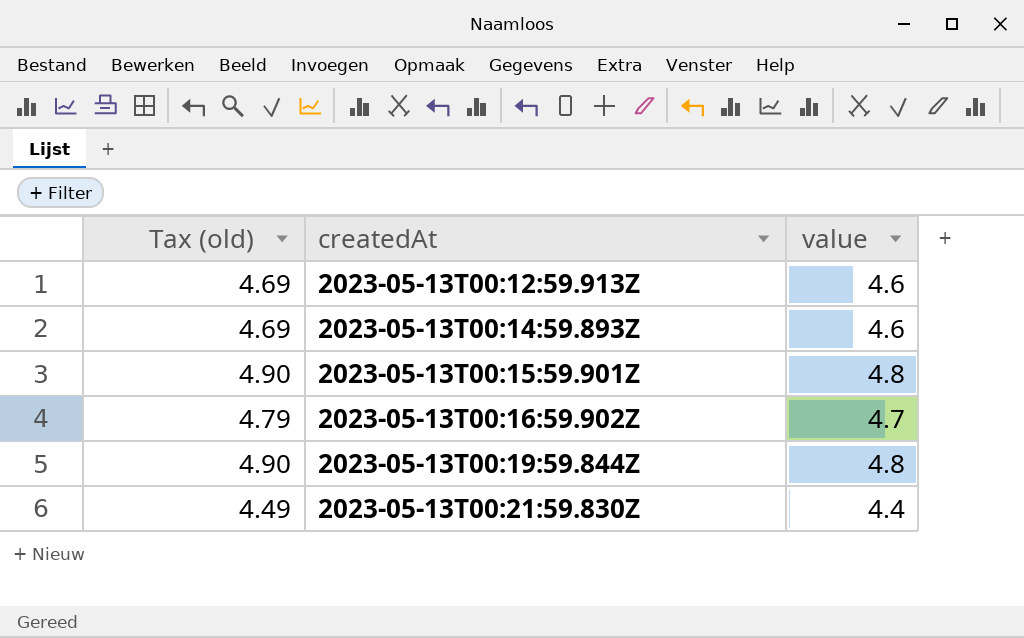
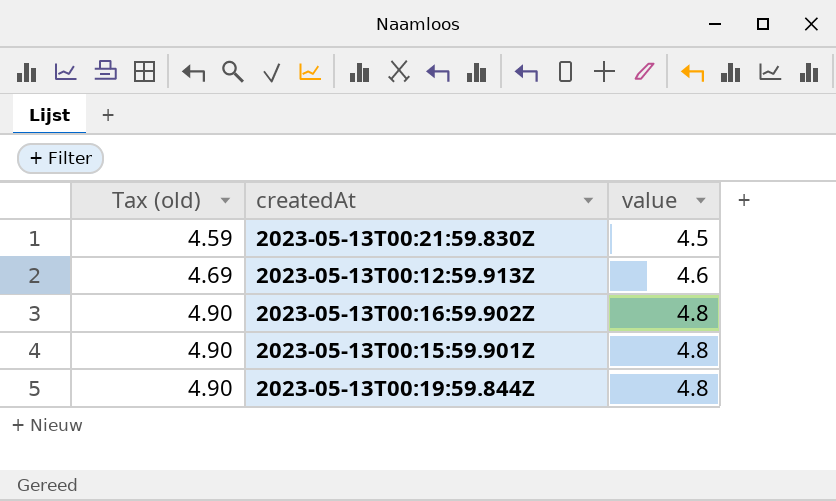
row order: createdAt ascending -> Tax (old) ascending
row 2023-05-13T00:14:59.893Z: 4.69 | 4.6 -> none
2023-05-13T00:21:59.830Z | Tax (old): 4.49 -> 4.59
2023-05-13T00:21:59.830Z | value: 4.4 -> 4.5
2023-05-13T00:16:59.902Z | Tax (old): 4.79 -> 4.90
2023-05-13T00:16:59.902Z | value: 4.7 -> 4.8

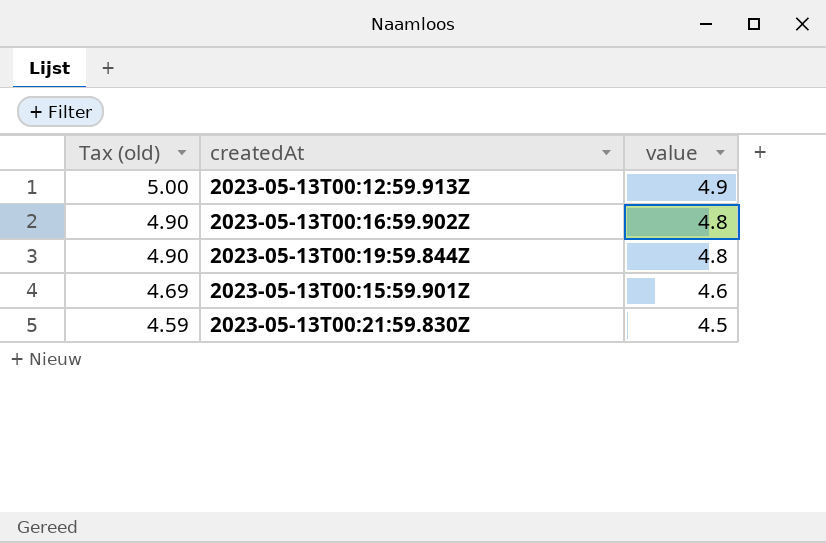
row order: Tax (old) ascending -> Tax (old) descending
2023-05-13T00:12:59.913Z | Tax (old): 4.69 -> 5.00
2023-05-13T00:12:59.913Z | value: 4.6 -> 4.9
2023-05-13T00:15:59.901Z | Tax (old): 4.90 -> 4.69
2023-05-13T00:15:59.901Z | value: 4.8 -> 4.6

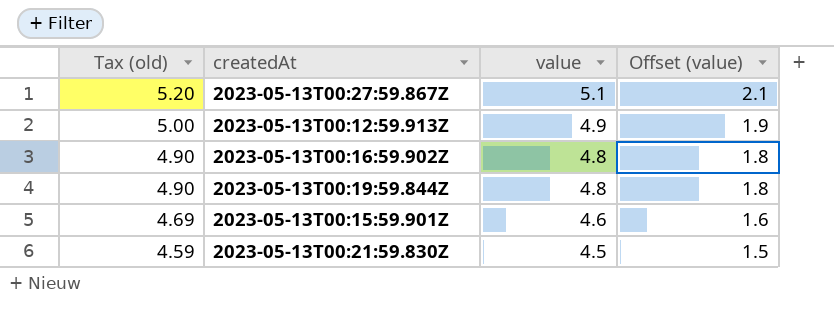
column Offset (value) | formula: none -> [value] - 3
row 2023-05-13T00:27:59.867Z: none -> 5.20 | 5.1 | 2.1

